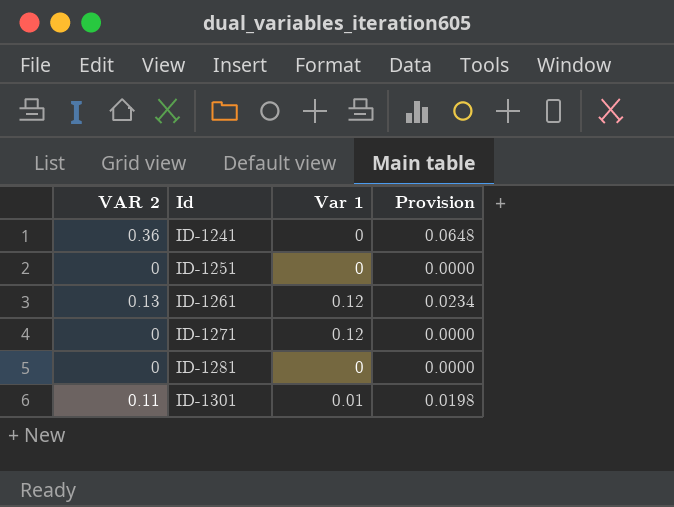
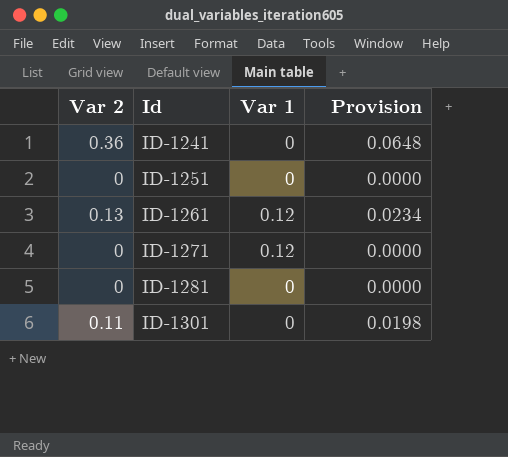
column name: VAR 2 -> Var 2
ID-1301 | Var 1: 0.01 -> 0

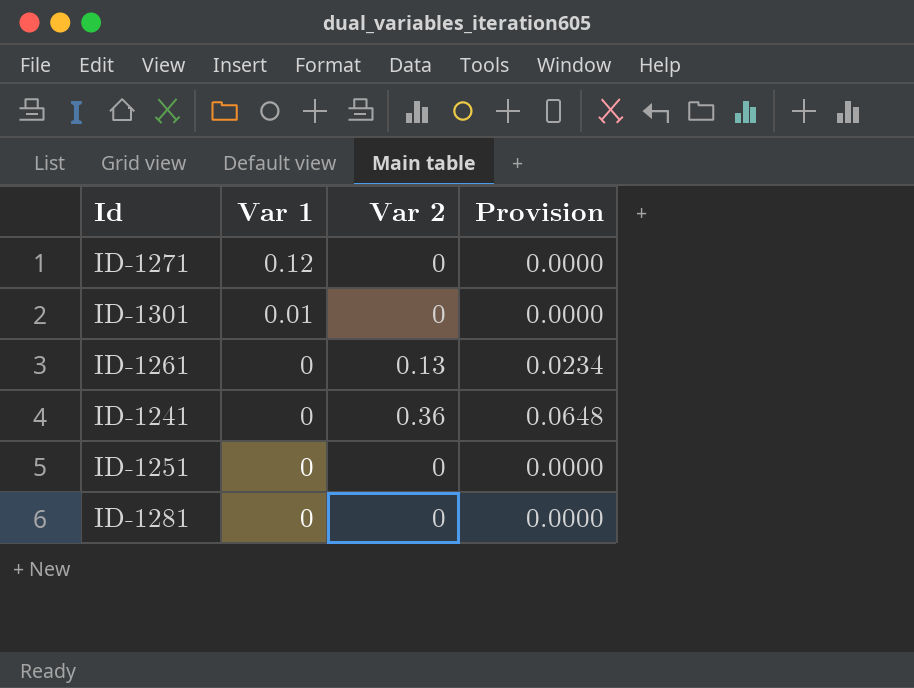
row order: Id ascending -> Var 1 descending
column Var 2 | position: 1 -> 3
ID-1301 | Var 1: 0 -> 0.01
ID-1301 | Var 2: 0.11 -> 0
ID-1301 | Provision: 0.0198 -> 0.0000
ID-1261 | Var 1: 0.12 -> 0

